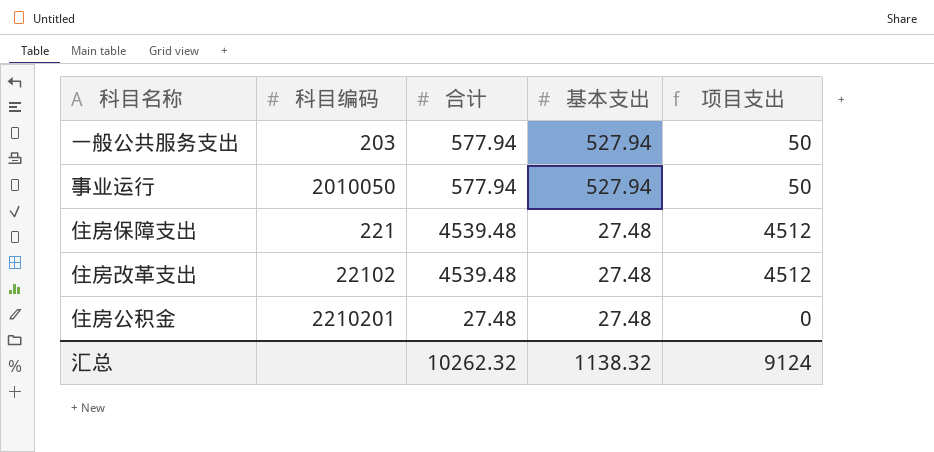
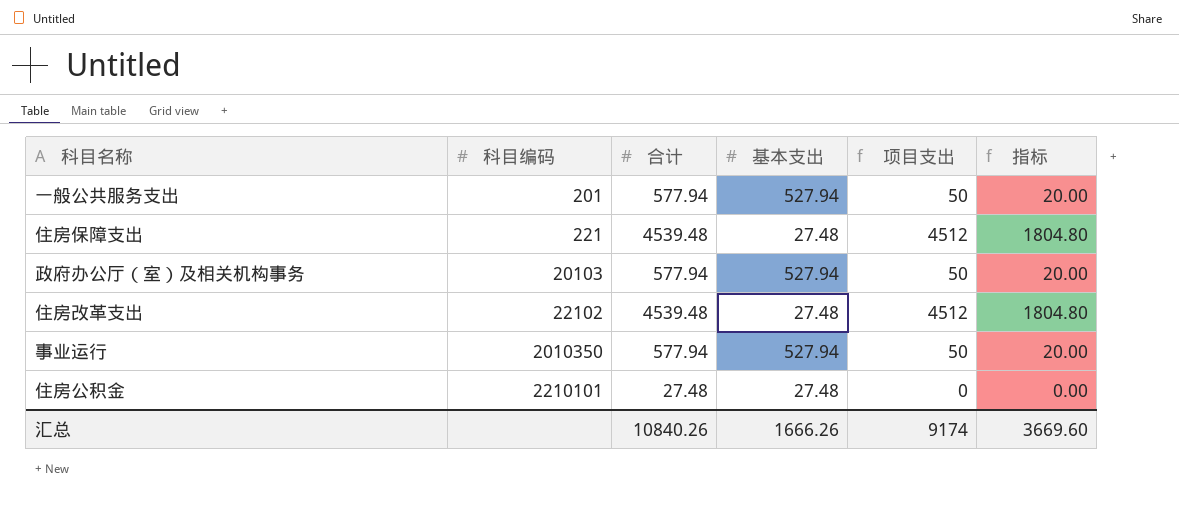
row order: 基本支出 descending -> 科目编码 ascending
column 指标 | formula: none -> [项目支出] * 0.4
一般公共服务支出 | 科目编码: 203 -> 201
row 政府办公厅（室）及相关机构事务: none -> 20103 | 577.94 | 527.94 | 50 | 20.00
事业运行 | 科目编码: 2010050 -> 2010350
住房公积金 | 科目编码: 2210201 -> 2210101
汇总 | 合计: 10262.32 -> 10840.26
汇总 | 基本支出: 1138.32 -> 1666.26
汇总 | 项目支出: 9124 -> 9174

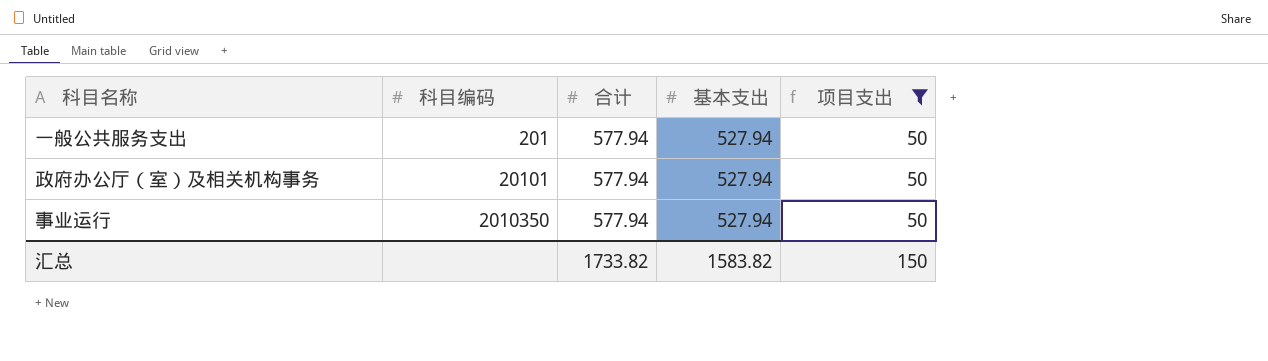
filter: none -> 项目支出 = 50
column 指标 | formula: [项目支出] * 0.4 -> none
政府办公厅（室）及相关机构事务 | 科目编码: 20103 -> 20101
汇总 | 合计: 10840.26 -> 1733.82
汇总 | 基本支出: 1666.26 -> 1583.82
汇总 | 项目支出: 9174 -> 150

